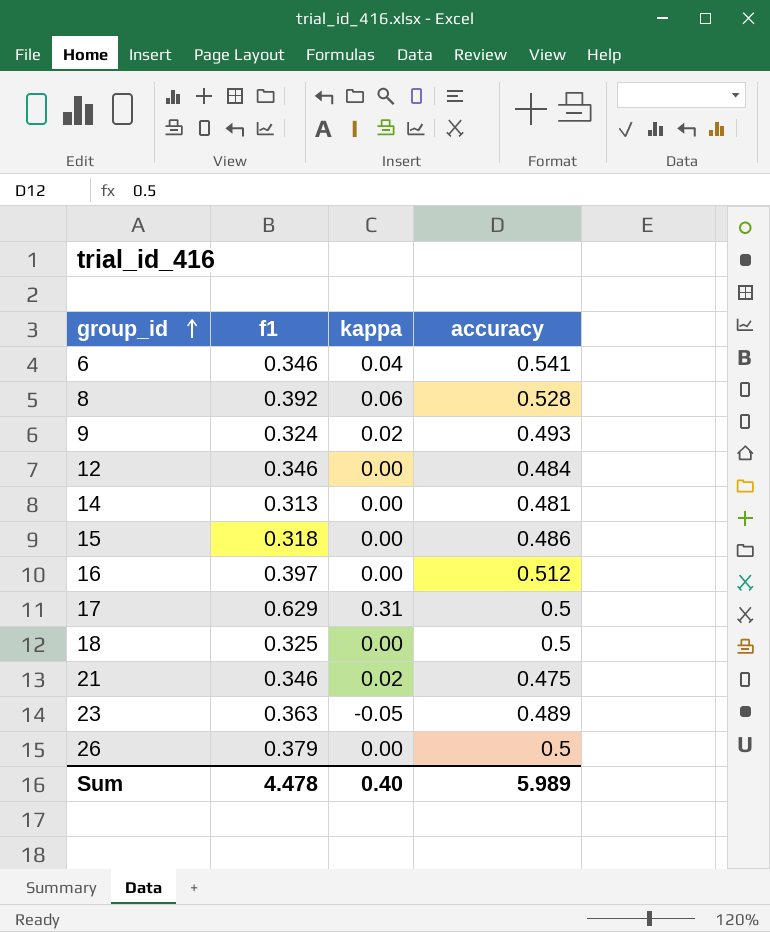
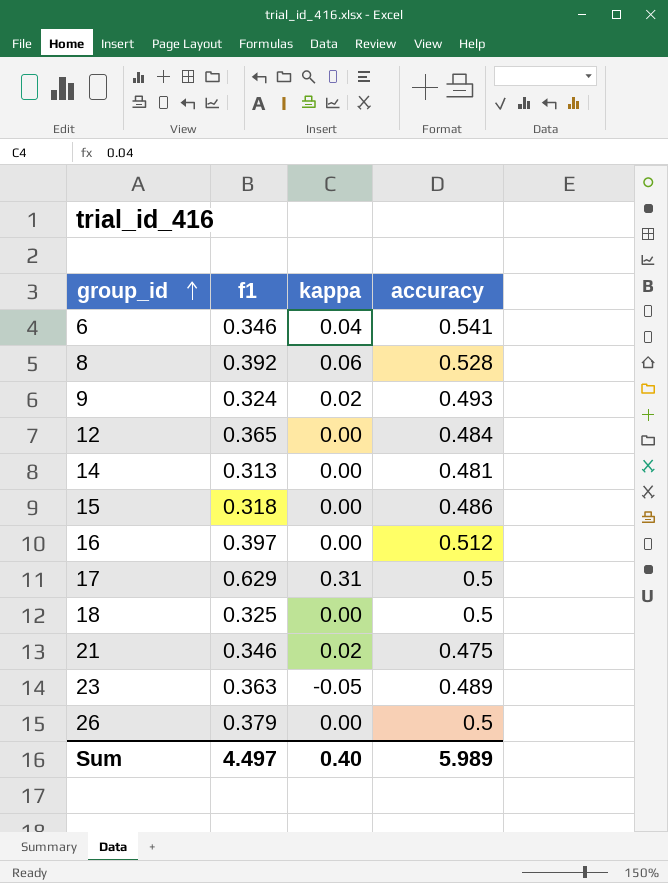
12 | f1: 0.346 -> 0.365
Sum | f1: 4.478 -> 4.497

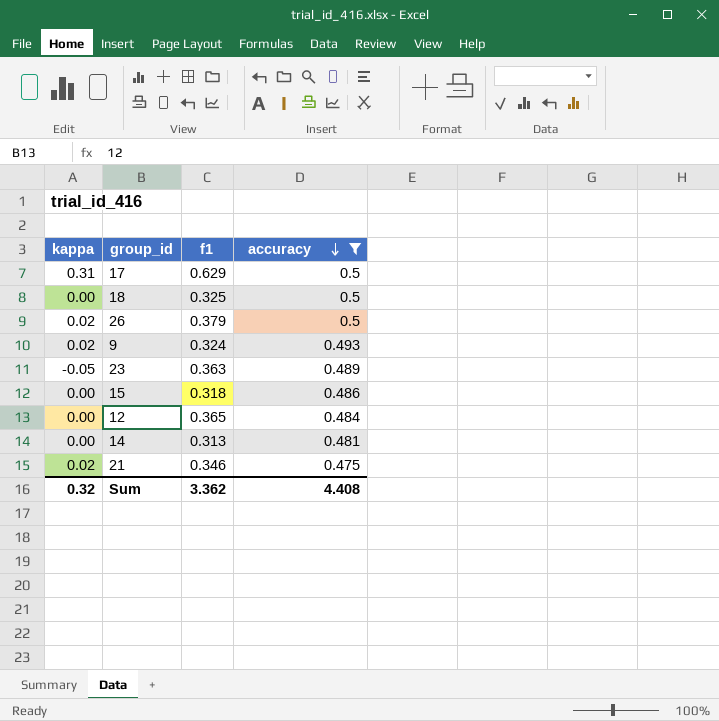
filter: none -> accuracy <= 0.5
row order: group_id ascending -> accuracy descending
column kappa | position: 3 -> 1
26 | kappa: 0.00 -> 0.02
Sum | kappa: 0.40 -> 0.32
Sum | f1: 4.497 -> 3.362
Sum | accuracy: 5.989 -> 4.408

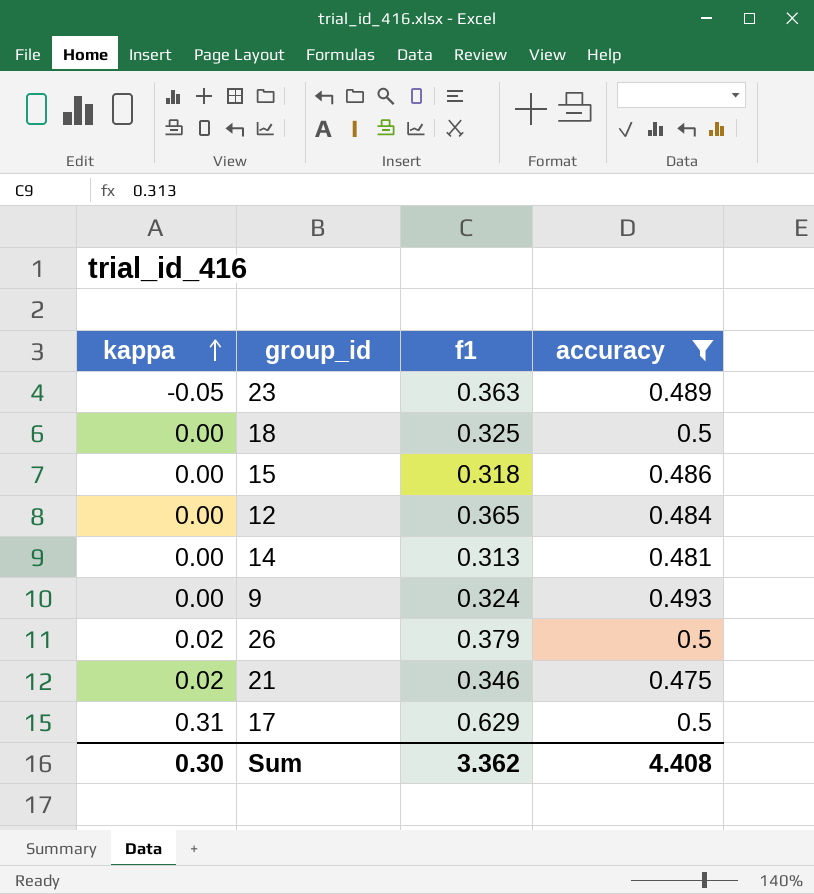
row order: accuracy descending -> kappa ascending
9 | kappa: 0.02 -> 0.00
Sum | kappa: 0.32 -> 0.30

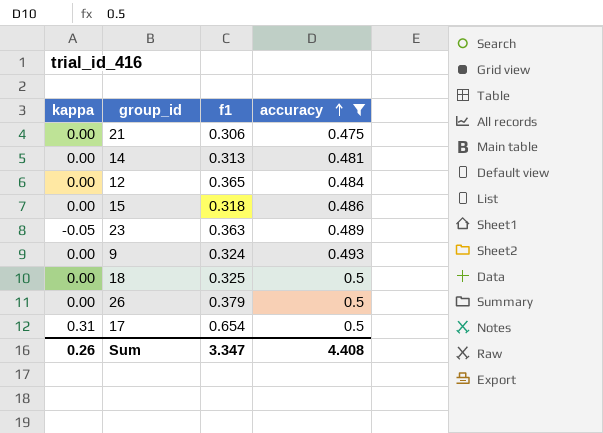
row order: kappa ascending -> accuracy ascending
21 | kappa: 0.02 -> 0.00
21 | f1: 0.346 -> 0.306
26 | kappa: 0.02 -> 0.00
17 | f1: 0.629 -> 0.654
Sum | kappa: 0.30 -> 0.26
Sum | f1: 3.362 -> 3.347

